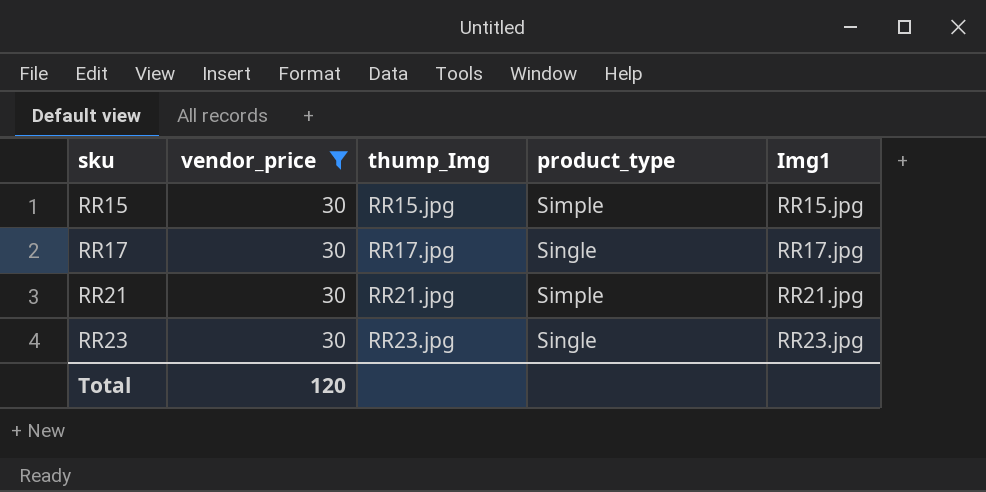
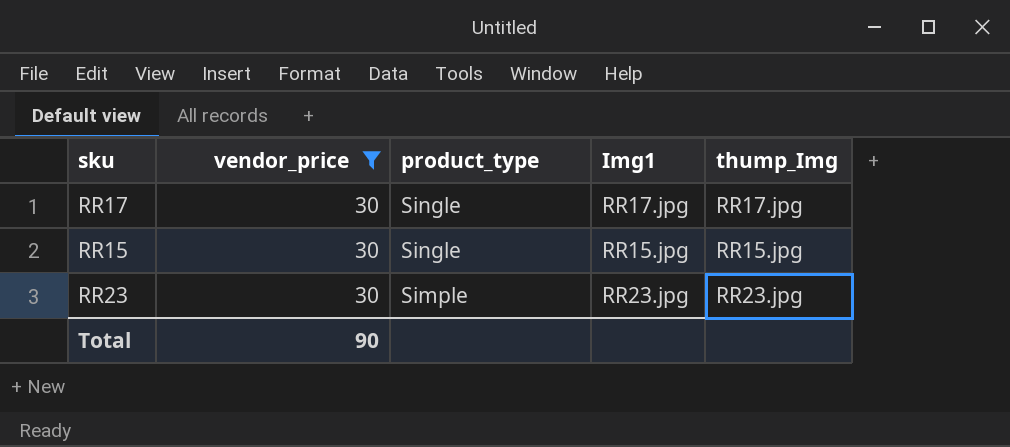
row order: sku ascending -> product_type descending
column thump_Img | position: 3 -> 5
row RR21: 30 | RR21.jpg | Simple | RR21.jpg -> none
RR15 | product_type: Simple -> Single
RR23 | product_type: Single -> Simple
Total | vendor_price: 120 -> 90

